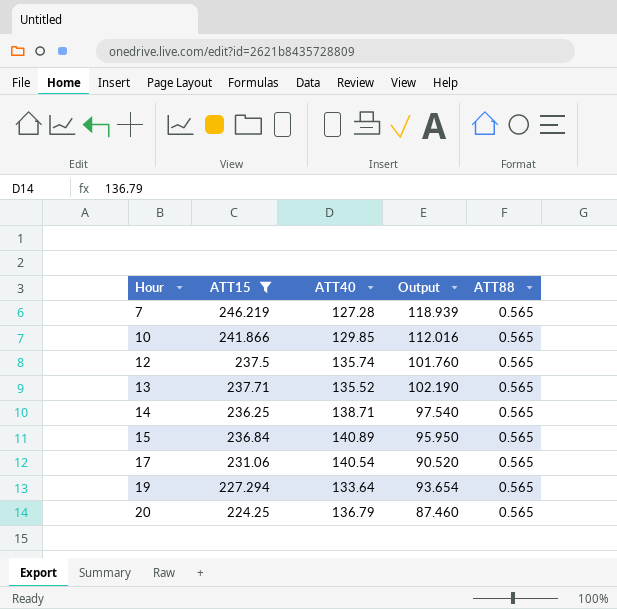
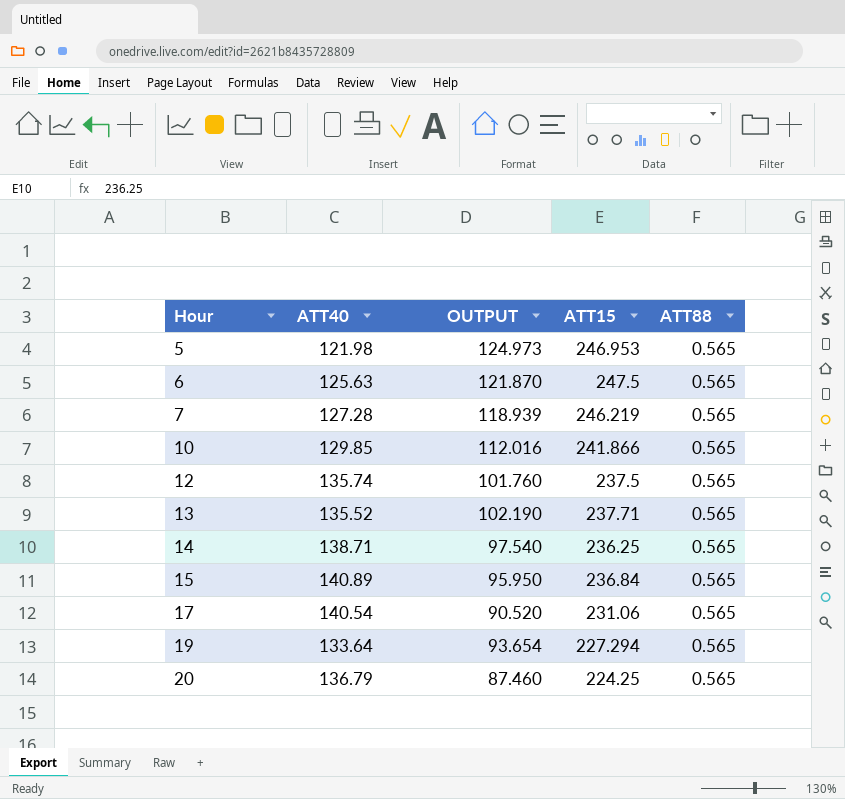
filter: ATT15 <= 246.219 -> none
column name: Output -> OUTPUT
column ATT15 | position: 2 -> 4

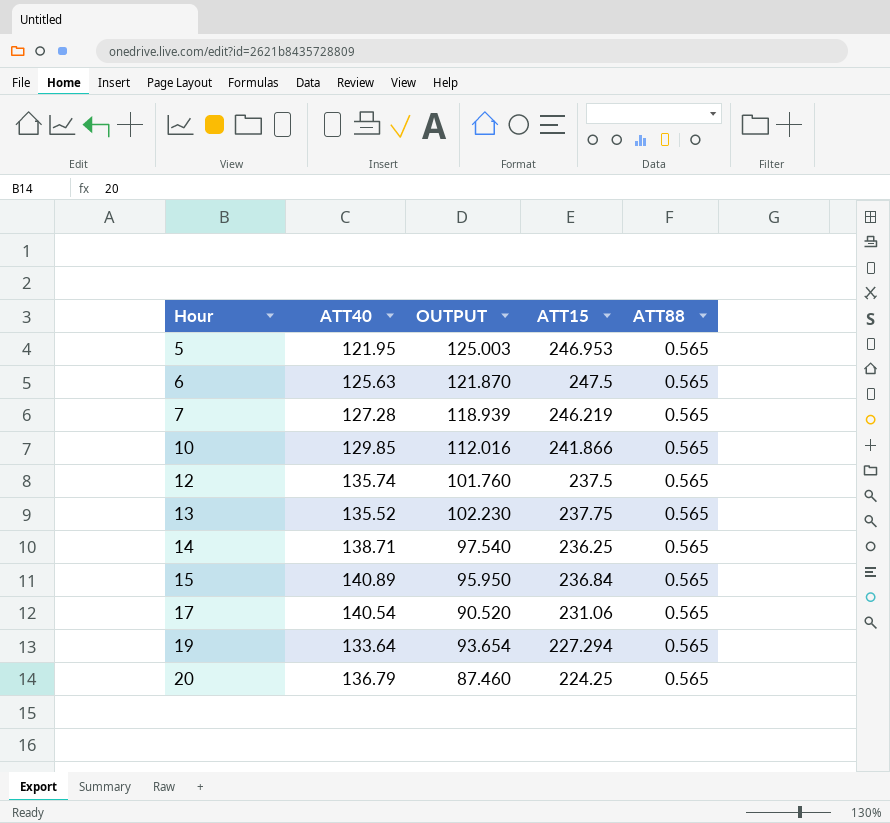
5 | ATT40: 121.98 -> 121.95
5 | OUTPUT: 124.973 -> 125.003
13 | OUTPUT: 102.190 -> 102.230
13 | ATT15: 237.71 -> 237.75

